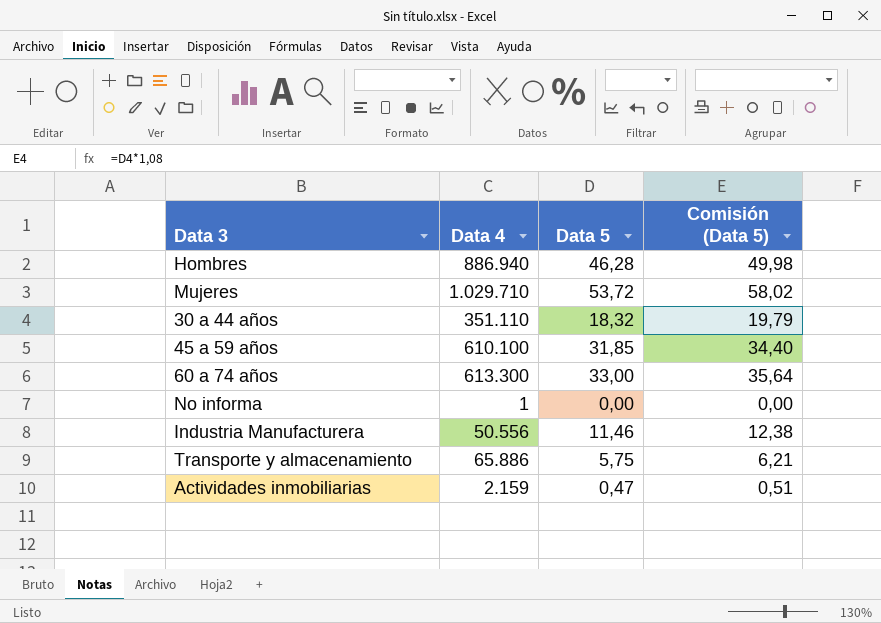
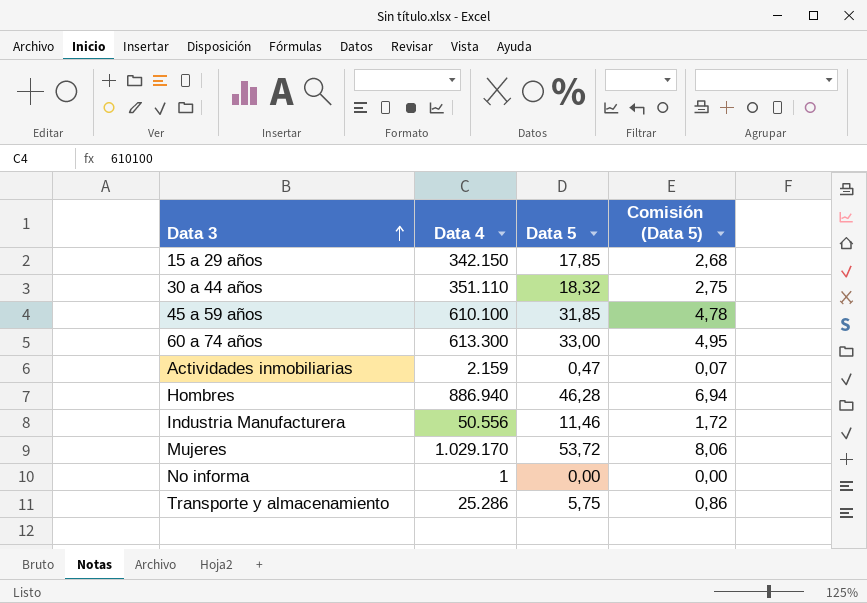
row order: none -> Data 3 ascending
column Comisión (Data 5) | formula: [Data 5] * 1,08 -> [Data 5] * 0,15
row 15 a 29 años: none -> 342.150 | 17,85 | 2,68
Mujeres | Data 4: 1.029.710 -> 1.029.170
Transporte y almacenamiento | Data 4: 65.886 -> 25.286

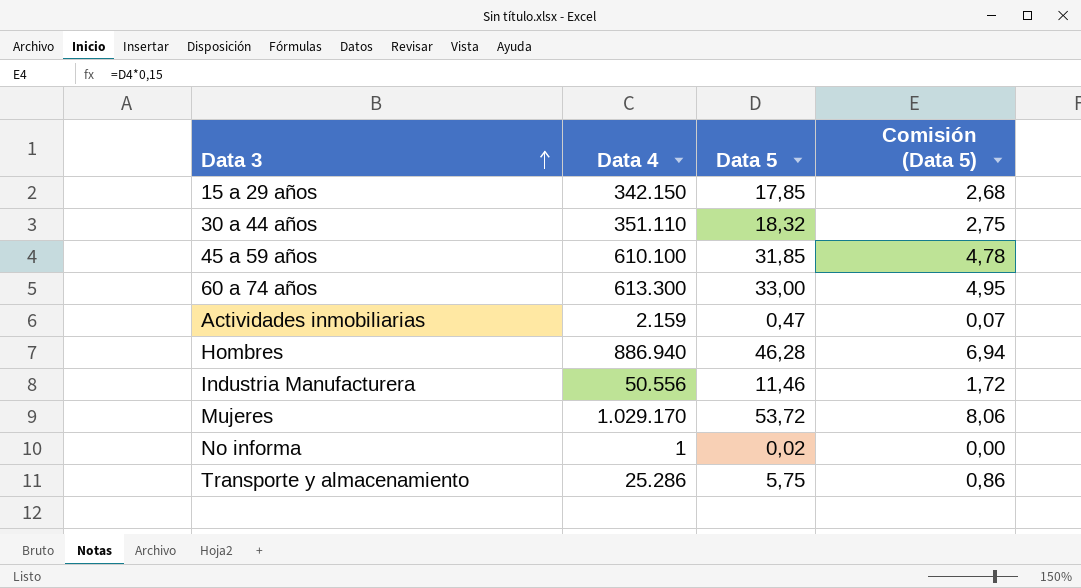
No informa | Data 5: 0,00 -> 0,02

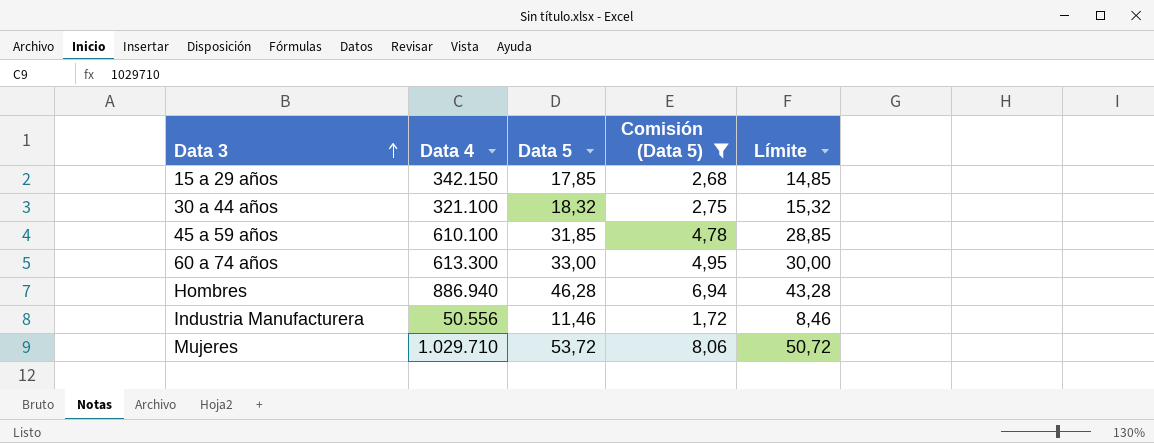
filter: none -> Comisión (Data 5) >= 1,72
column Límite | formula: none -> [Data 5] - 3
30 a 44 años | Data 4: 351.110 -> 321.100
Mujeres | Data 4: 1.029.170 -> 1.029.710

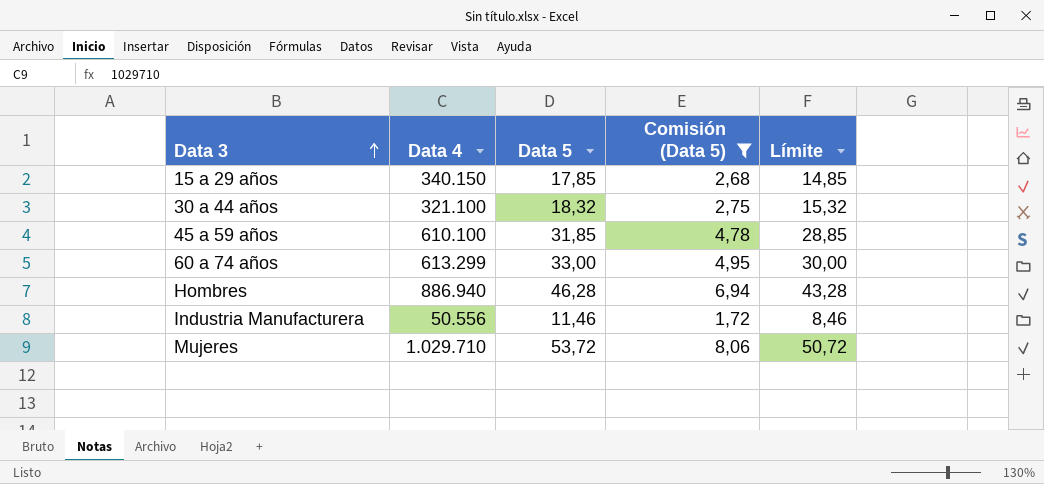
15 a 29 años | Data 4: 342.150 -> 340.150
60 a 74 años | Data 4: 613.300 -> 613.299

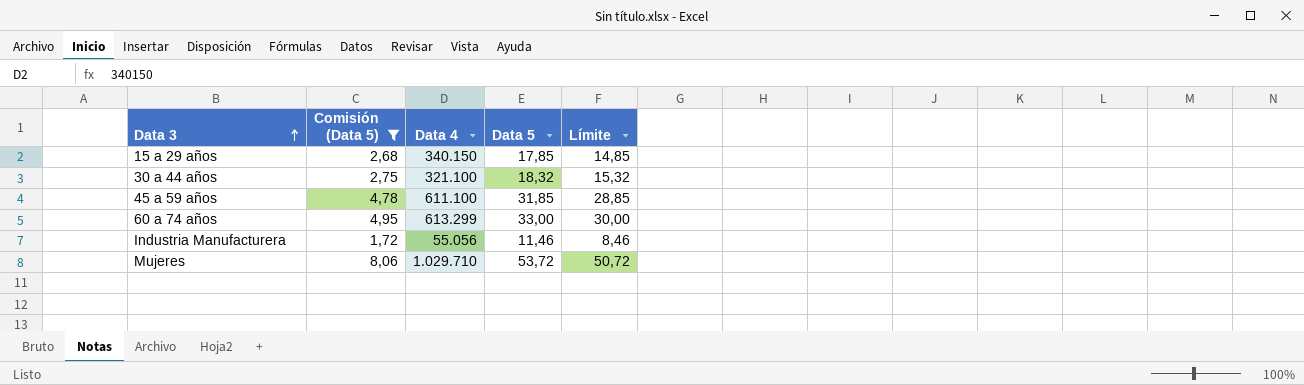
column Comisión (Data 5) | position: 4 -> 2
row Hombres: 886.940 | 46,28 | 6,94 | 43,28 -> none
45 a 59 años | Data 4: 610.100 -> 611.100
Industria Manufacturera | Data 4: 50.556 -> 55.056

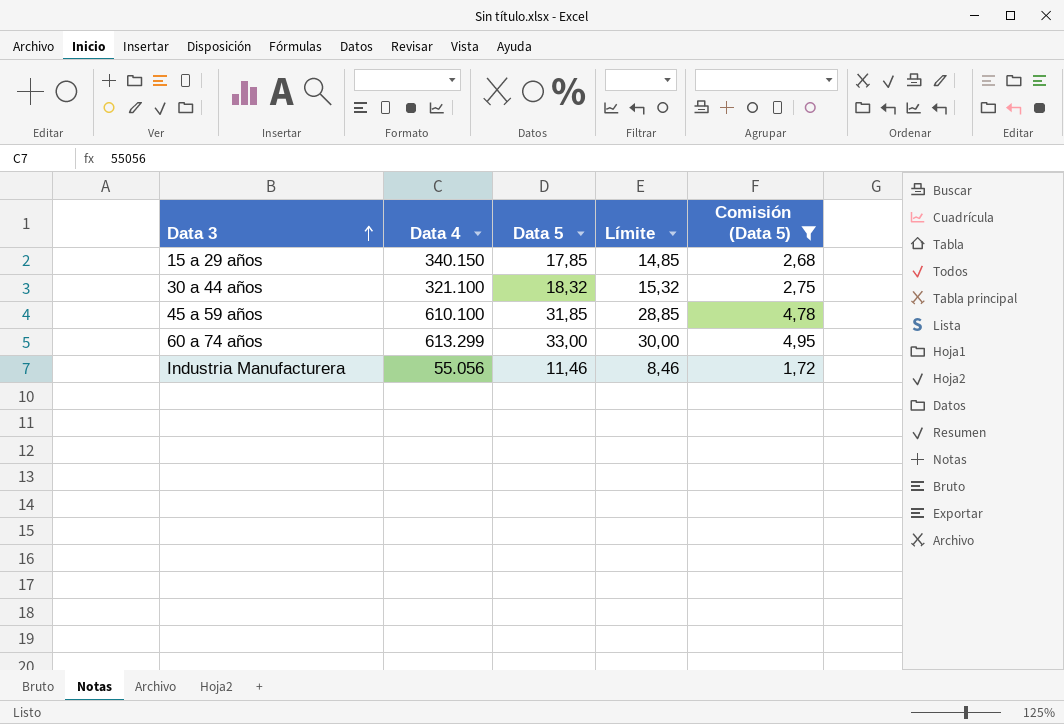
column Comisión (Data 5) | position: 2 -> 5
row Mujeres: 8,06 | 1.029.710 | 53,72 | 50,72 -> none
45 a 59 años | Data 4: 611.100 -> 610.100

